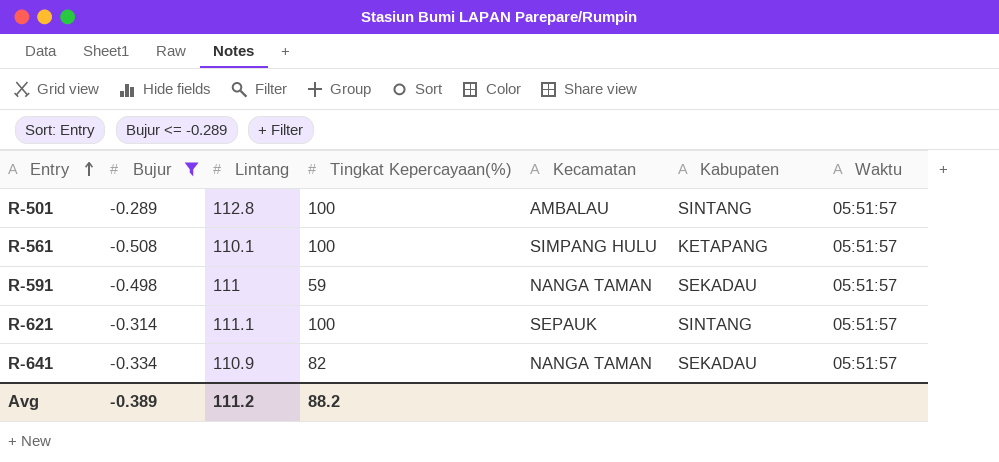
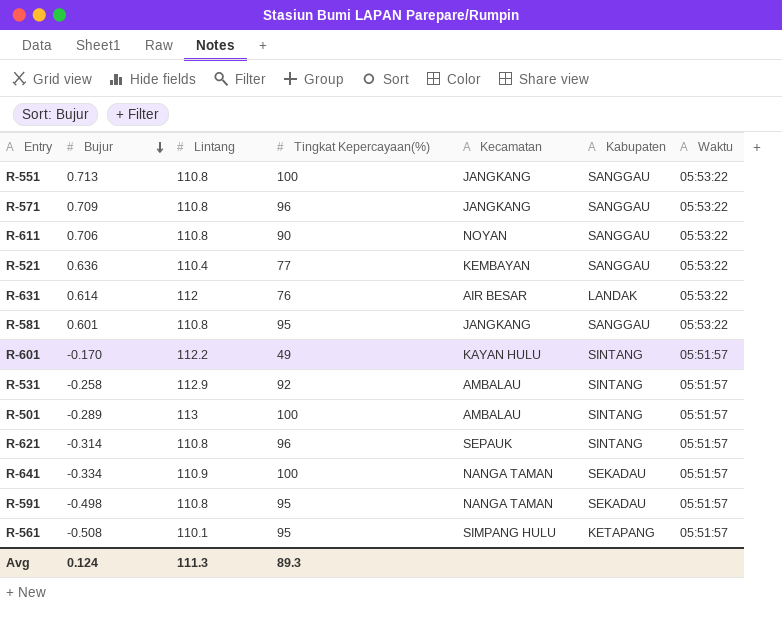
filter: Bujur <= -0.289 -> none
row order: Entry ascending -> Bujur descending
R-501 | Lintang: 112.8 -> 113
R-621 | Lintang: 111.1 -> 110.8
R-621 | Tingkat Kepercayaan(%): 100 -> 96
R-641 | Tingkat Kepercayaan(%): 82 -> 100
R-591 | Lintang: 111 -> 110.8
R-591 | Tingkat Kepercayaan(%): 59 -> 95
R-561 | Tingkat Kepercayaan(%): 100 -> 95
Avg | Bujur: -0.389 -> 0.124
Avg | Lintang: 111.2 -> 111.3
Avg | Tingkat Kepercayaan(%): 88.2 -> 89.3

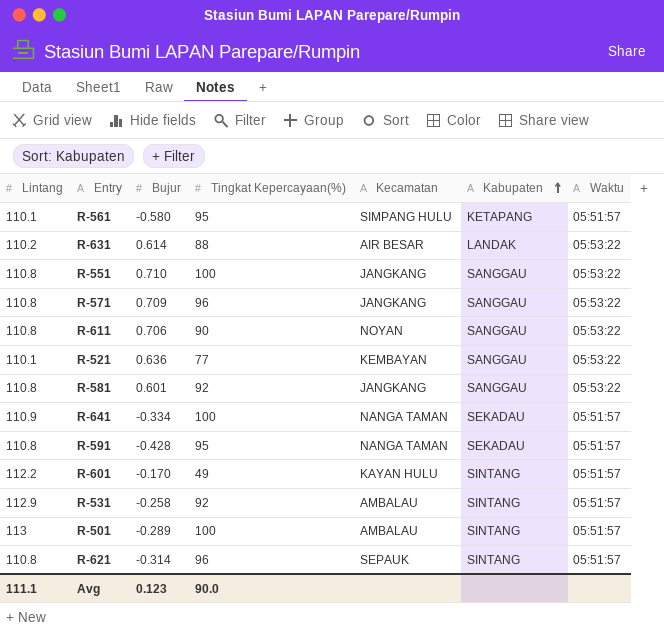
row order: Bujur descending -> Kabupaten ascending
column Lintang | position: 3 -> 1
R-561 | Bujur: -0.508 -> -0.580
R-631 | Lintang: 112 -> 110.2
R-631 | Tingkat Kepercayaan(%): 76 -> 88
R-551 | Bujur: 0.713 -> 0.710
R-521 | Lintang: 110.4 -> 110.1
R-581 | Tingkat Kepercayaan(%): 95 -> 92
R-591 | Bujur: -0.498 -> -0.428
Avg | Lintang: 111.3 -> 111.1
Avg | Bujur: 0.124 -> 0.123
Avg | Tingkat Kepercayaan(%): 89.3 -> 90.0

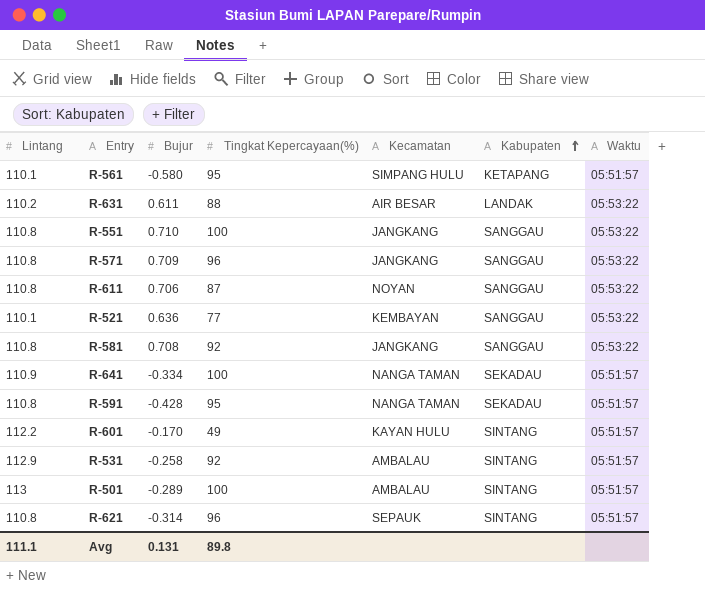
R-631 | Bujur: 0.614 -> 0.611
R-611 | Tingkat Kepercayaan(%): 90 -> 87
R-581 | Bujur: 0.601 -> 0.708
Avg | Bujur: 0.123 -> 0.131
Avg | Tingkat Kepercayaan(%): 90.0 -> 89.8

